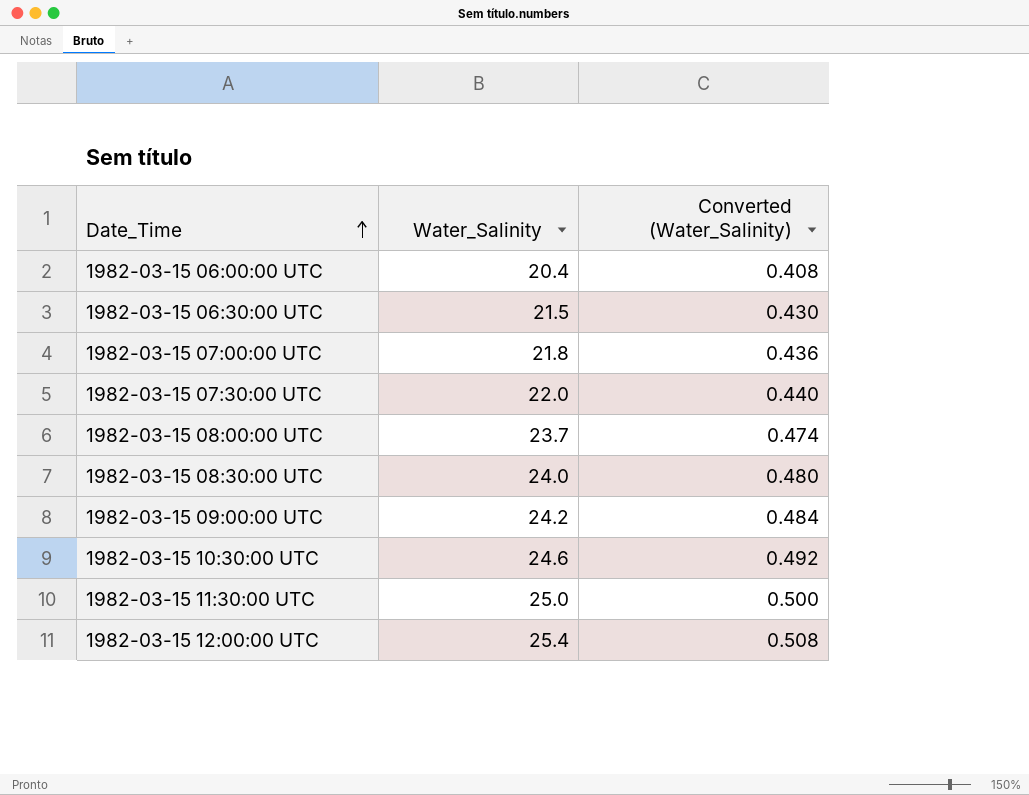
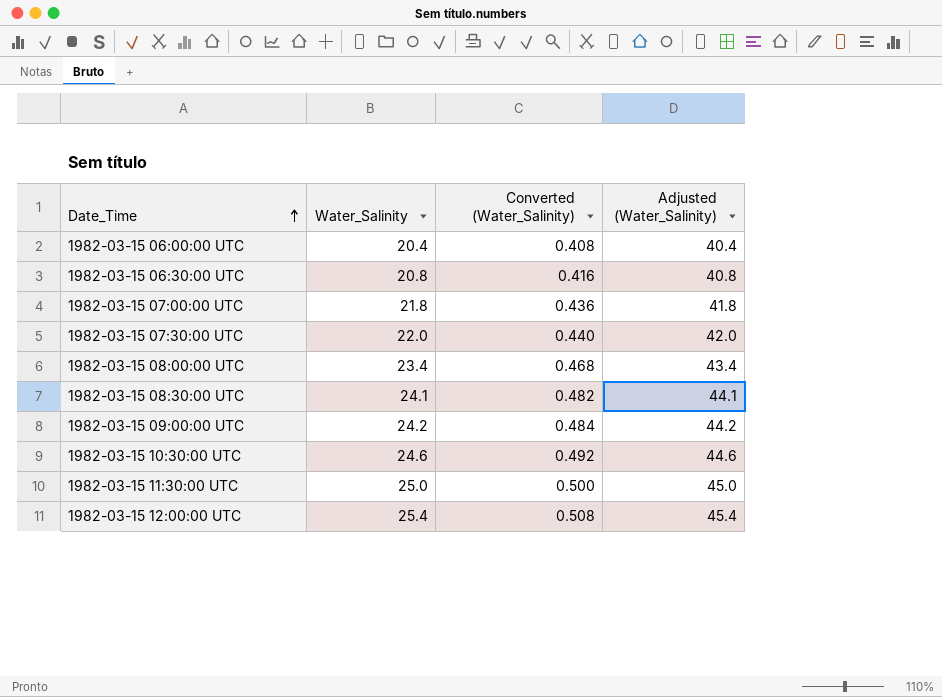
column Adjusted (Water_Salinity) | formula: none -> [Water_Salinity] + 20
1982-03-15 06:30:00 UTC | Water_Salinity: 21.5 -> 20.8
1982-03-15 06:30:00 UTC | Converted (Water_Salinity): 0.430 -> 0.416
1982-03-15 08:00:00 UTC | Water_Salinity: 23.7 -> 23.4
1982-03-15 08:00:00 UTC | Converted (Water_Salinity): 0.474 -> 0.468
1982-03-15 08:30:00 UTC | Water_Salinity: 24.0 -> 24.1
1982-03-15 08:30:00 UTC | Converted (Water_Salinity): 0.480 -> 0.482

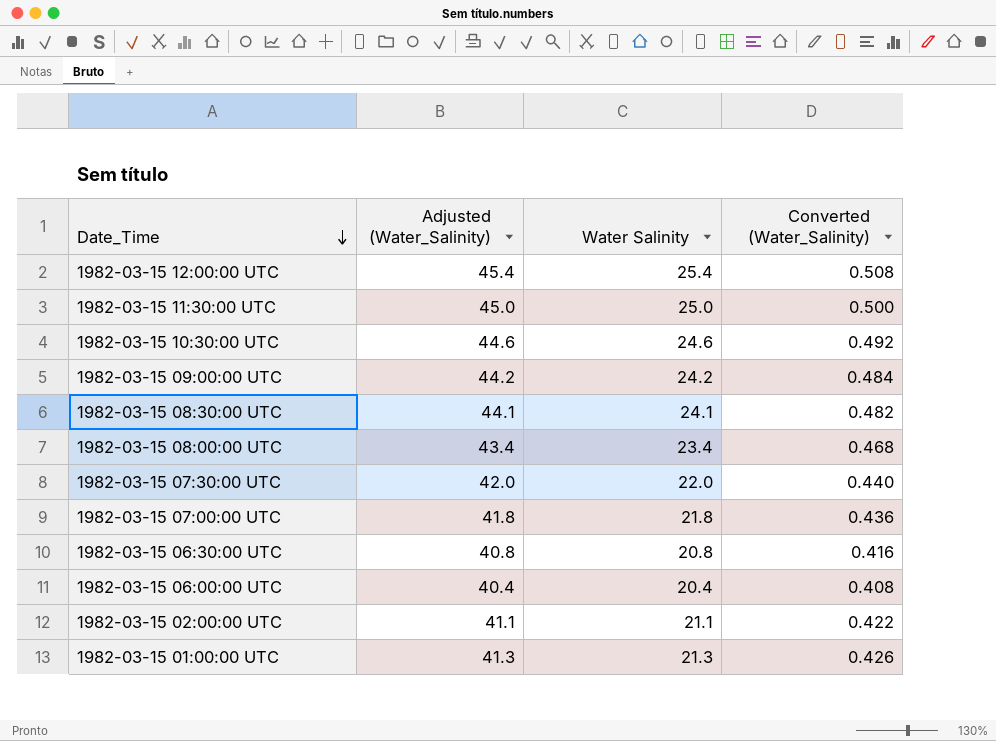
row order: Date_Time ascending -> Date_Time descending
column Adjusted (Water_Salinity) | position: 4 -> 2
column name: Water_Salinity -> Water Salinity
row 1982-03-15 02:00:00 UTC: none -> 41.1 | 21.1 | 0.422
row 1982-03-15 01:00:00 UTC: none -> 41.3 | 21.3 | 0.426

